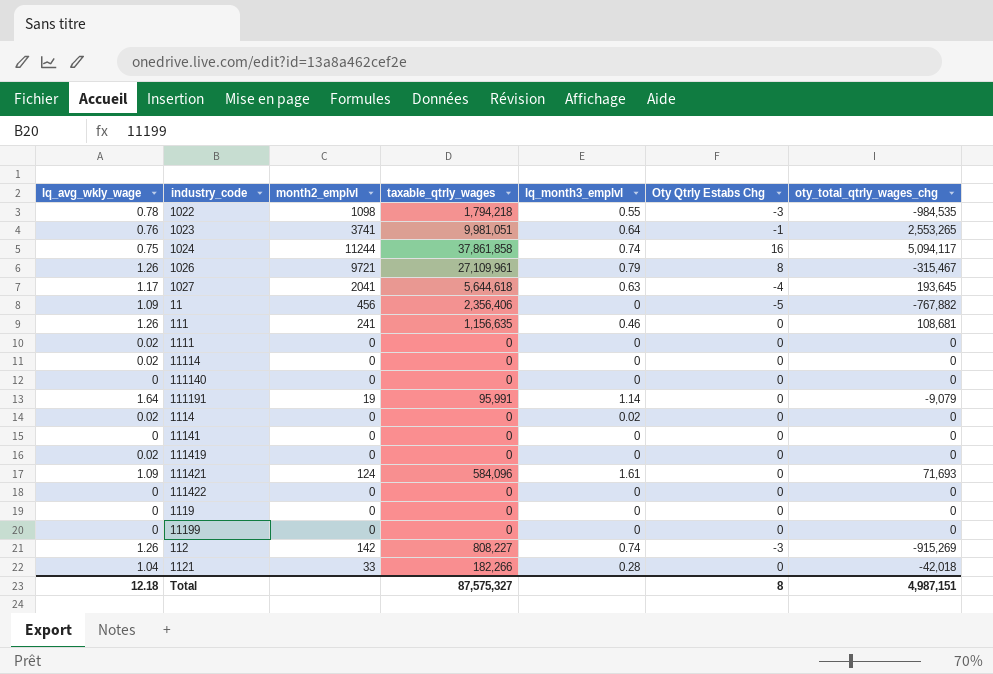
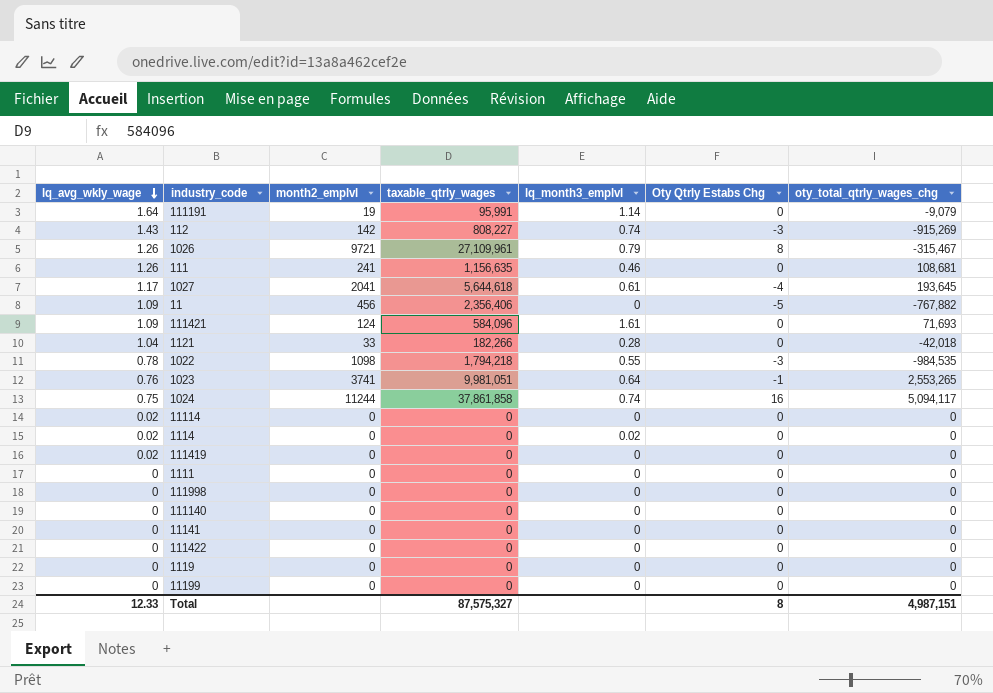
row order: none -> lq_avg_wkly_wage descending
112 | lq_avg_wkly_wage: 1.26 -> 1.43
1027 | lq_month3_emplvl: 0.63 -> 0.61
1111 | lq_avg_wkly_wage: 0.02 -> 0
row 111998: none -> 0 | 0 | 0 | 0 | 0 | 0
Total | lq_avg_wkly_wage: 12.18 -> 12.33

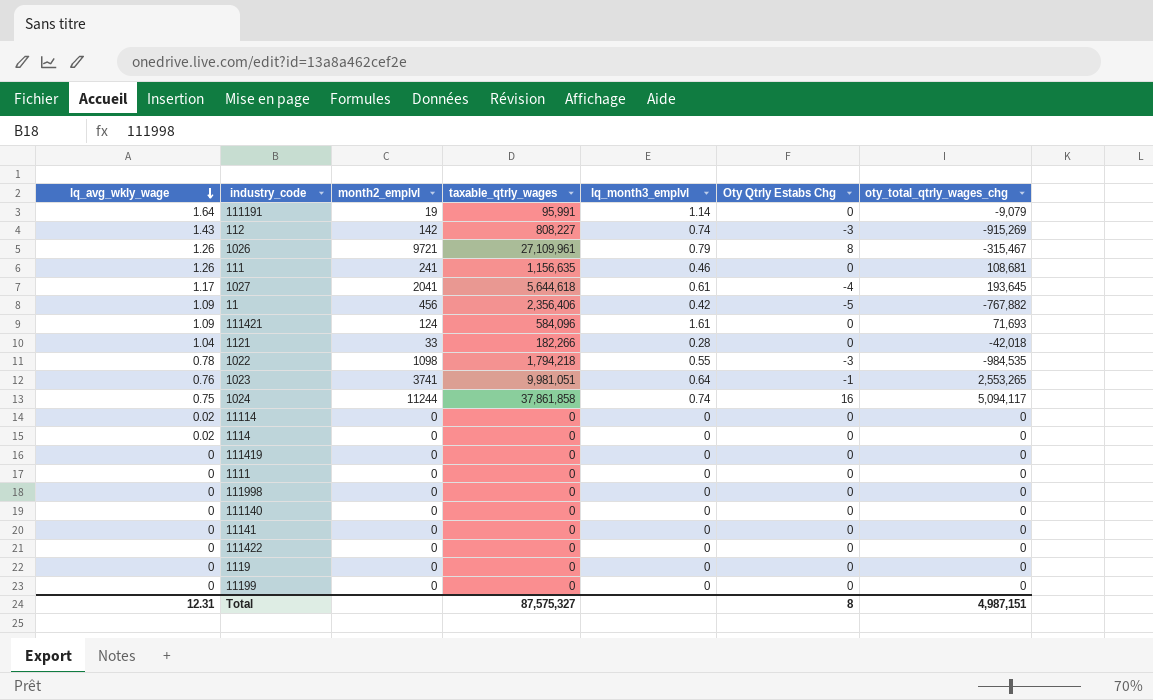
11 | lq_month3_emplvl: 0 -> 0.42
1114 | lq_month3_emplvl: 0.02 -> 0
111419 | lq_avg_wkly_wage: 0.02 -> 0
Total | lq_avg_wkly_wage: 12.33 -> 12.31

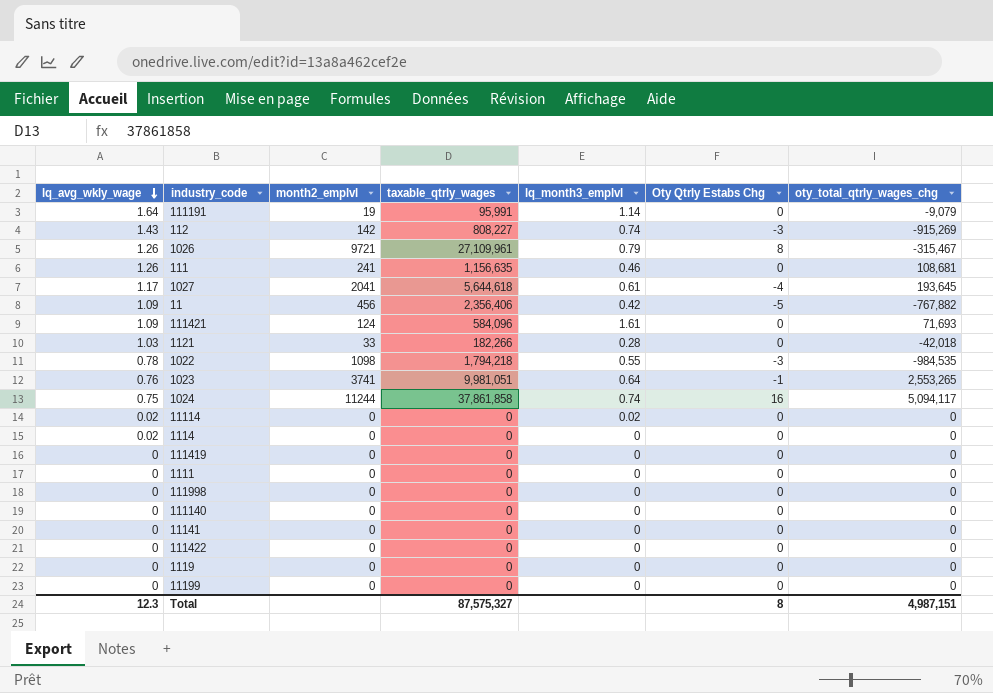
1121 | lq_avg_wkly_wage: 1.04 -> 1.03
11114 | lq_month3_emplvl: 0 -> 0.02
Total | lq_avg_wkly_wage: 12.31 -> 12.3

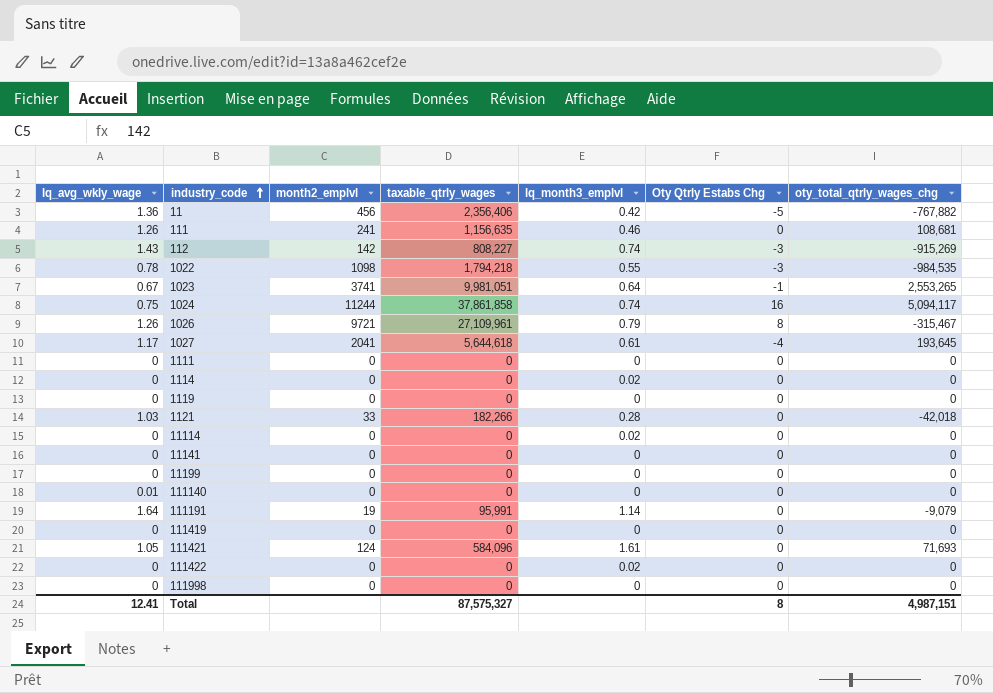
row order: lq_avg_wkly_wage descending -> industry_code ascending
11 | lq_avg_wkly_wage: 1.09 -> 1.36
1023 | lq_avg_wkly_wage: 0.76 -> 0.67
1114 | lq_avg_wkly_wage: 0.02 -> 0
1114 | lq_month3_emplvl: 0 -> 0.02
11114 | lq_avg_wkly_wage: 0.02 -> 0
111140 | lq_avg_wkly_wage: 0 -> 0.01
111421 | lq_avg_wkly_wage: 1.09 -> 1.05
111422 | lq_month3_emplvl: 0 -> 0.02
Total | lq_avg_wkly_wage: 12.3 -> 12.41

